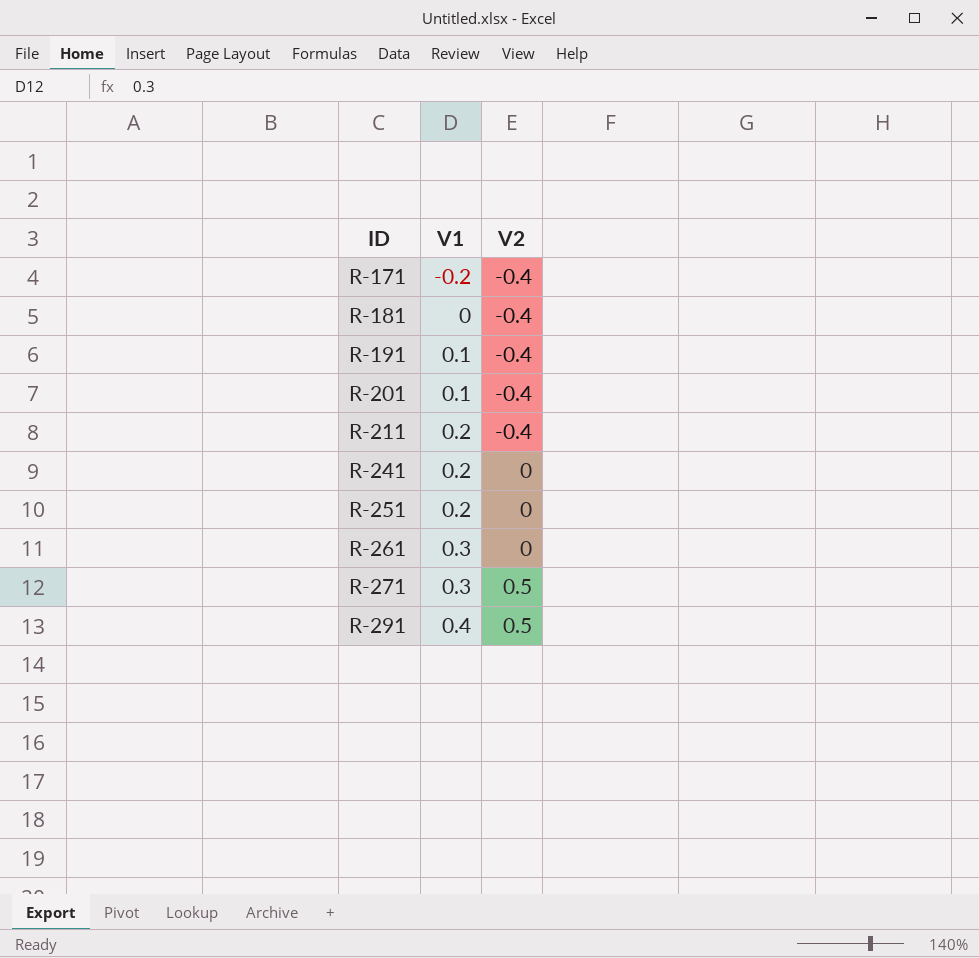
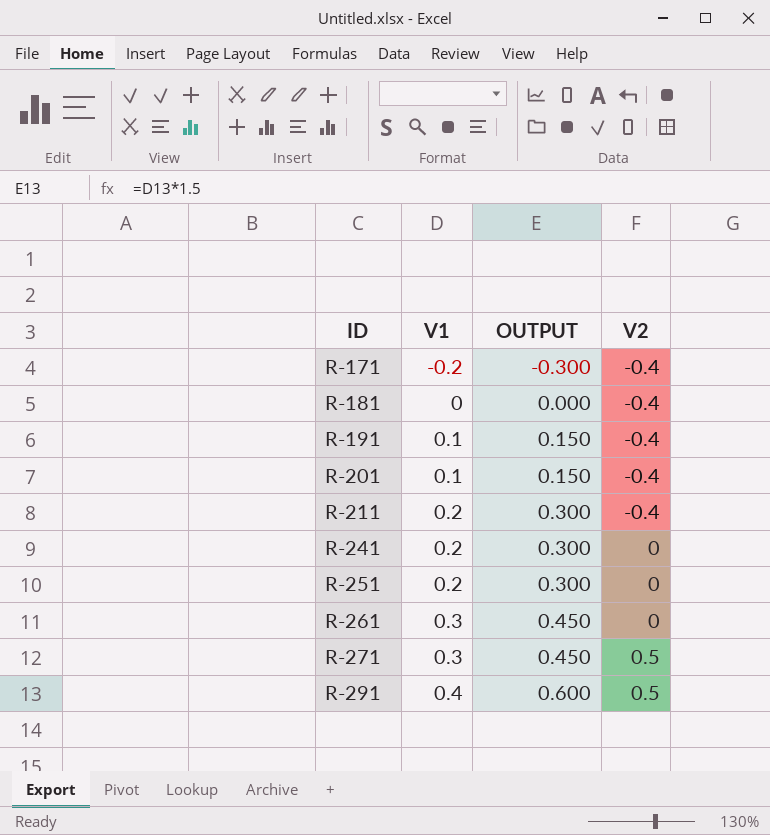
column OUTPUT | formula: none -> [V1] * 1.5

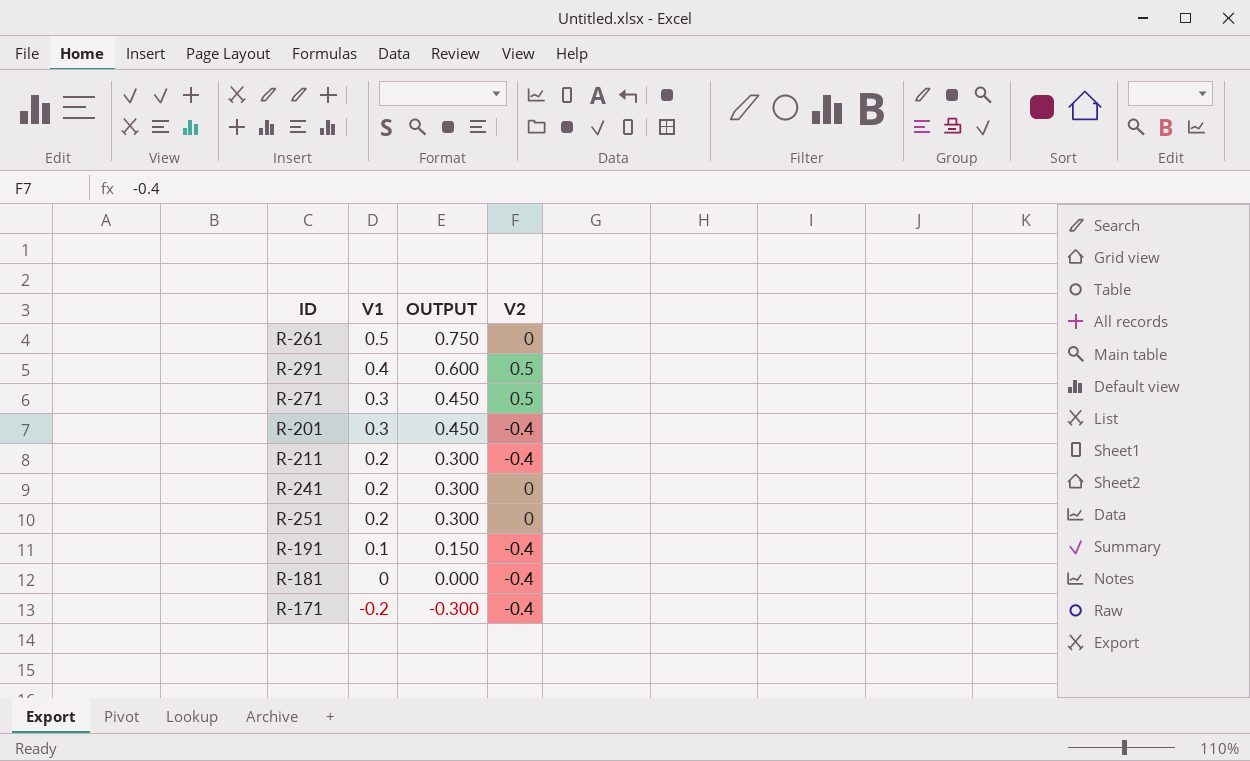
row order: ID ascending -> V1 descending
R-261 | V1: 0.3 -> 0.5
R-261 | OUTPUT: 0.450 -> 0.750
R-201 | V1: 0.1 -> 0.3
R-201 | OUTPUT: 0.150 -> 0.450

